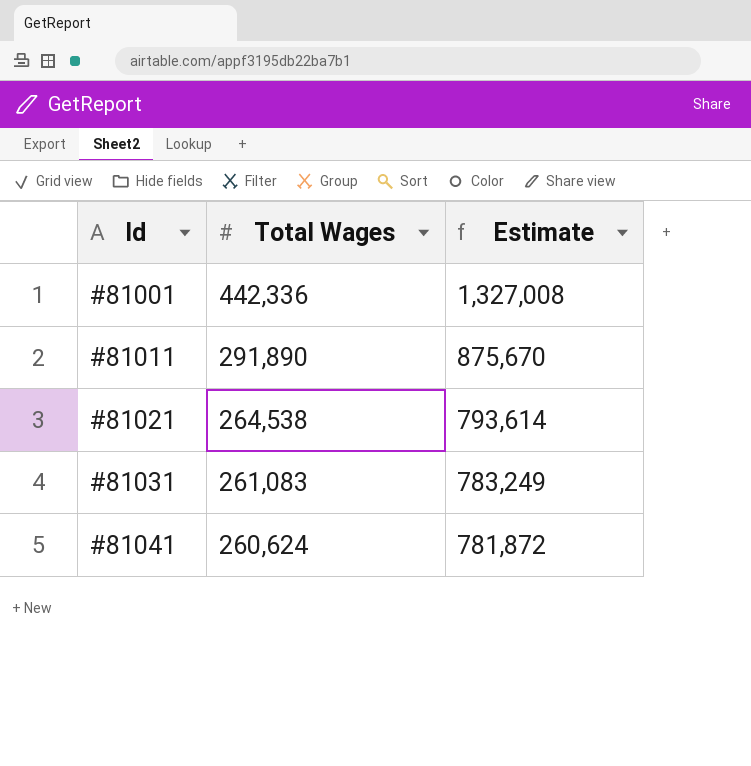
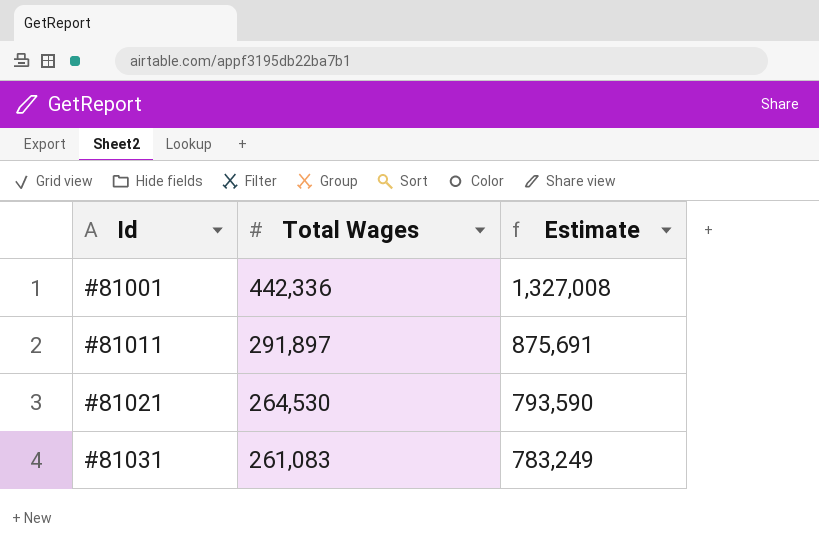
row #81041: 260,624 | 781,872 -> none
#81011 | Total Wages: 291,890 -> 291,897
#81011 | Estimate: 875,670 -> 875,691
#81021 | Total Wages: 264,538 -> 264,530
#81021 | Estimate: 793,614 -> 793,590

